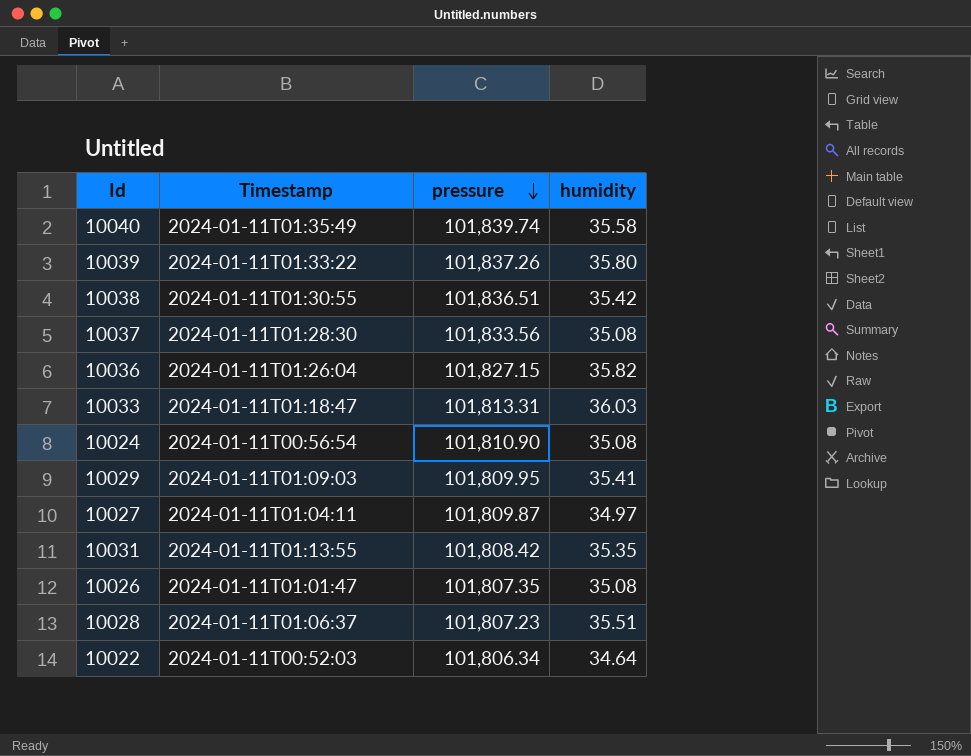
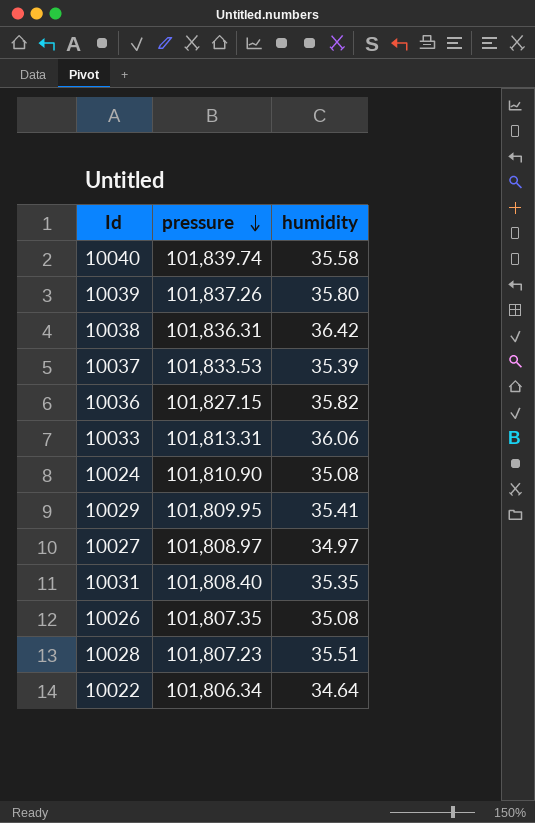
column Timestamp | position: 2 -> none
10038 | pressure: 101,836.51 -> 101,836.31
10038 | humidity: 35.42 -> 36.42
10037 | pressure: 101,833.56 -> 101,833.53
10037 | humidity: 35.08 -> 35.39
10033 | humidity: 36.03 -> 36.06
10027 | pressure: 101,809.87 -> 101,808.97
10031 | pressure: 101,808.42 -> 101,808.40

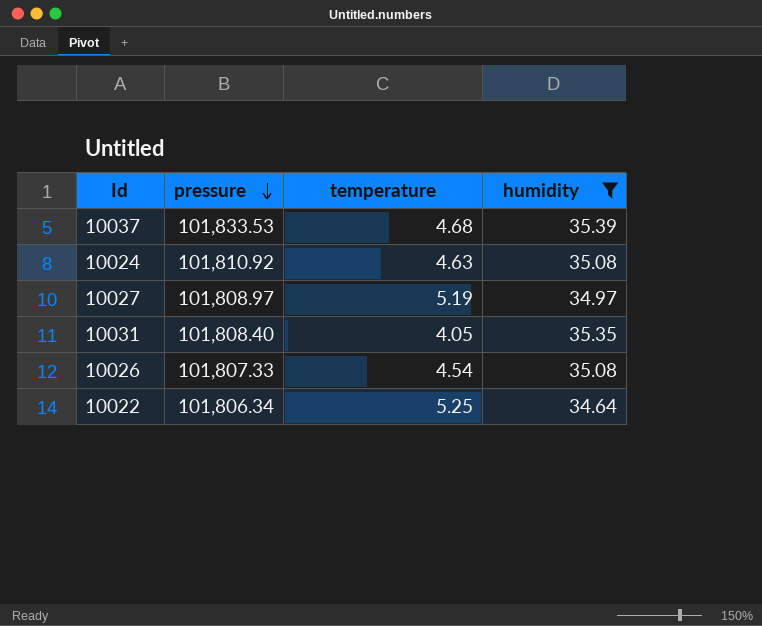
filter: none -> humidity <= 35.39
column temperature | position: none -> 3
10024 | pressure: 101,810.90 -> 101,810.92
10026 | pressure: 101,807.35 -> 101,807.33

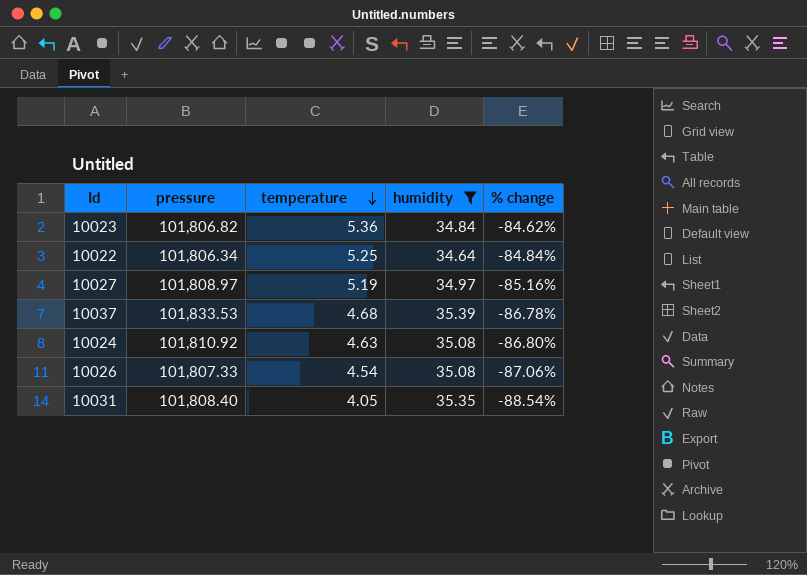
row order: pressure descending -> temperature descending
column % change | formula: none -> ([temperature] - [humidity]) / [humidity]
row 10023: none -> 101,806.82 | 5.36 | 34.84 | -84.62%

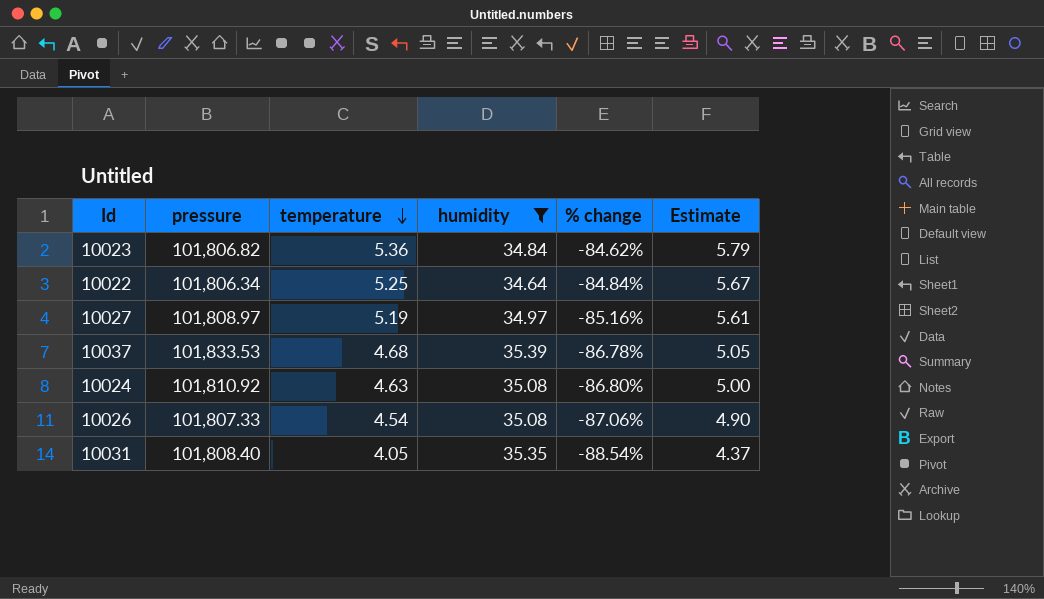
column Estimate | formula: none -> [temperature] * 1.08

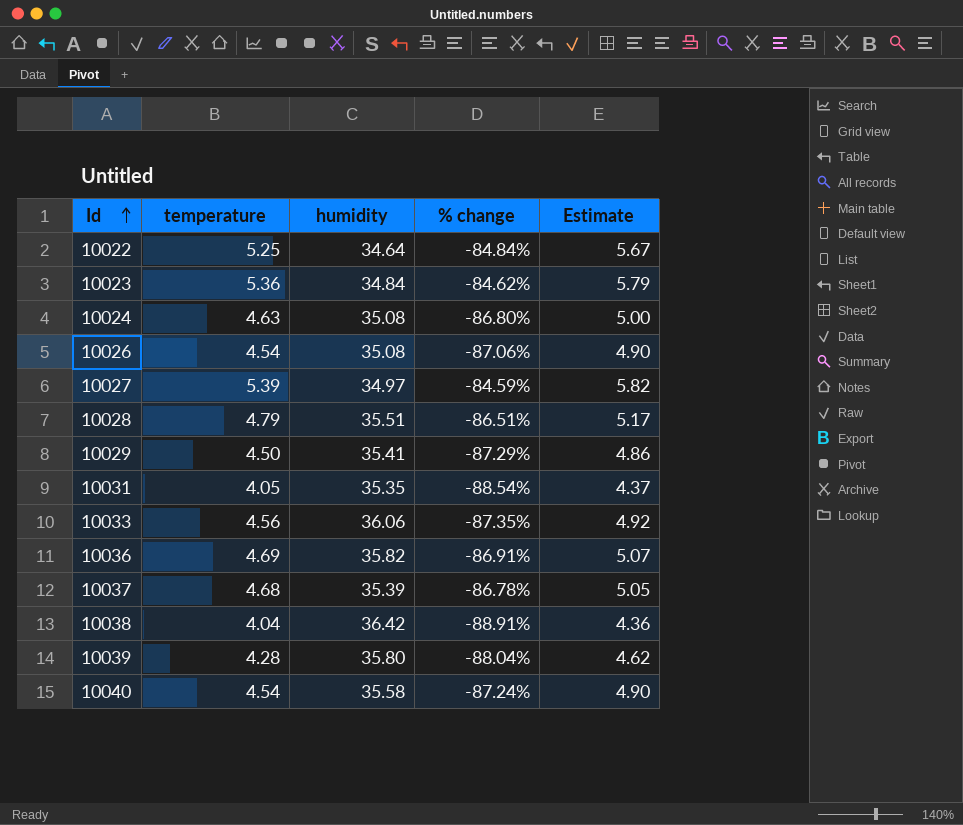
filter: humidity <= 35.39 -> none
row order: temperature descending -> Id ascending
column pressure | position: 2 -> none
10027 | temperature: 5.19 -> 5.39
10027 | % change: -85.16% -> -84.59%
10027 | Estimate: 5.61 -> 5.82

